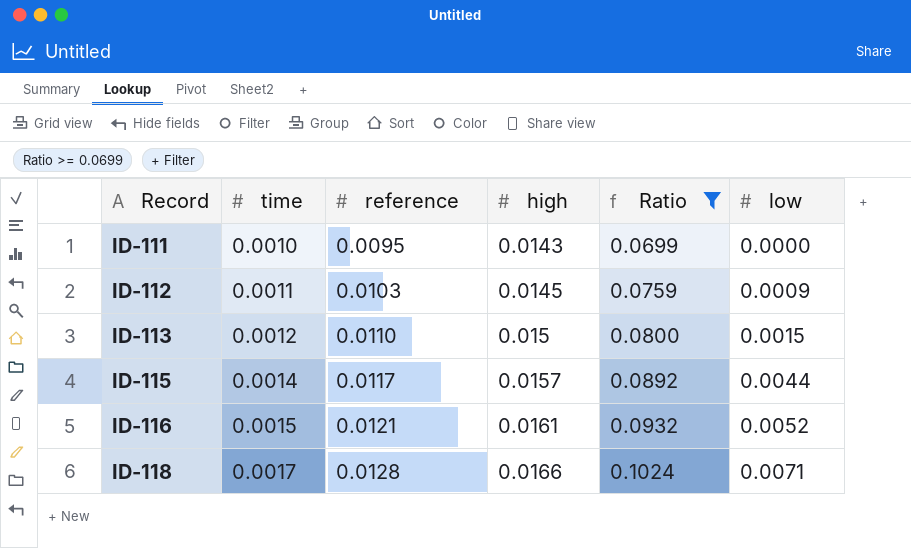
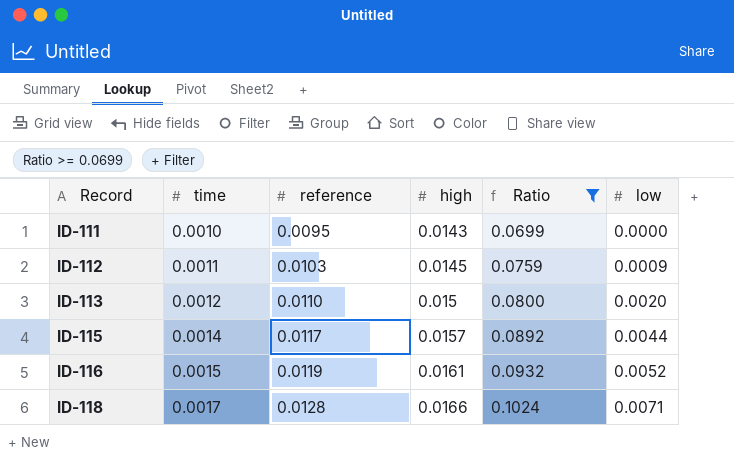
ID-113 | low: 0.0015 -> 0.0020
ID-116 | reference: 0.0121 -> 0.0119

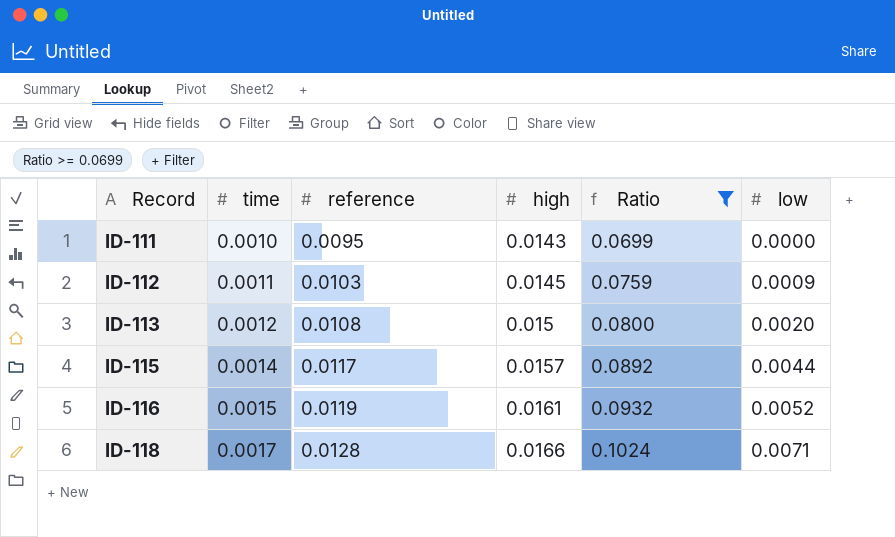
ID-113 | reference: 0.0110 -> 0.0108

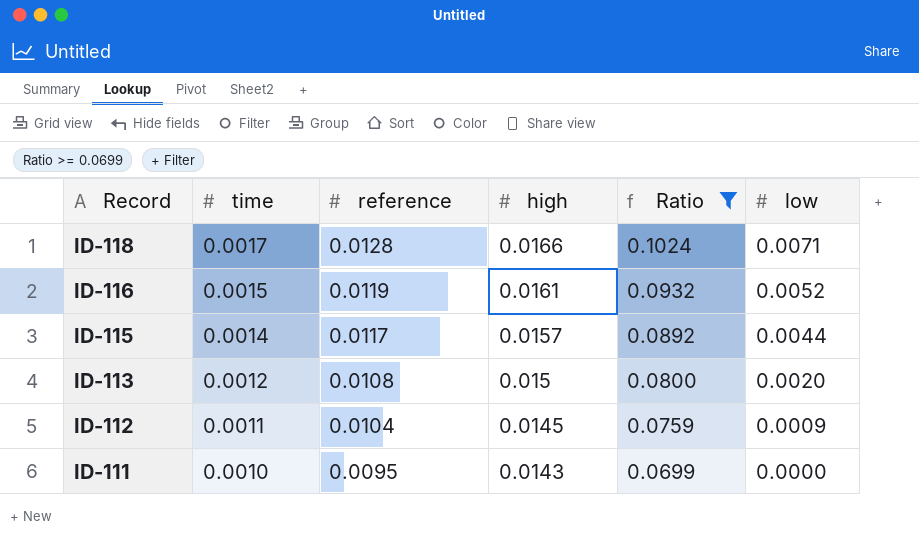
row order: Record ascending -> Record descending
ID-112 | reference: 0.0103 -> 0.0104

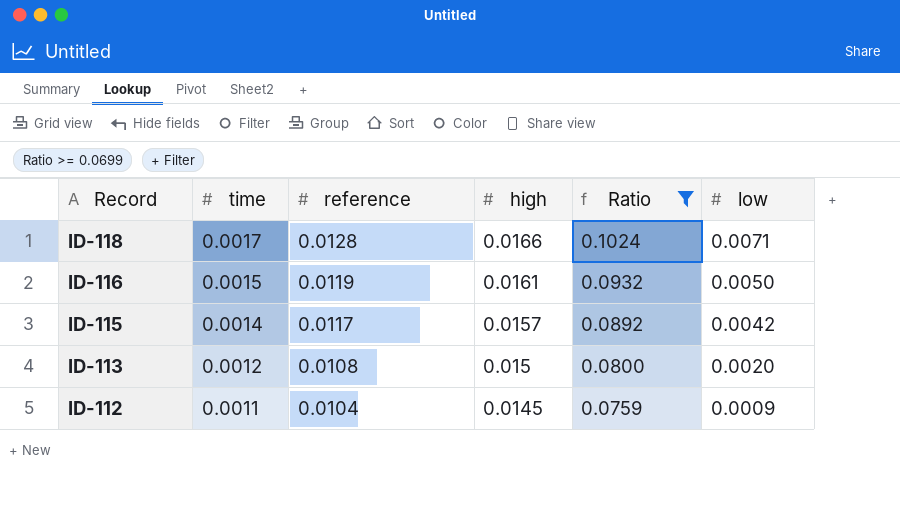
row ID-111: 0.0010 | 0.0095 | 0.0143 | 0.0699 | 0.0000 -> none
ID-116 | low: 0.0052 -> 0.0050
ID-115 | low: 0.0044 -> 0.0042

